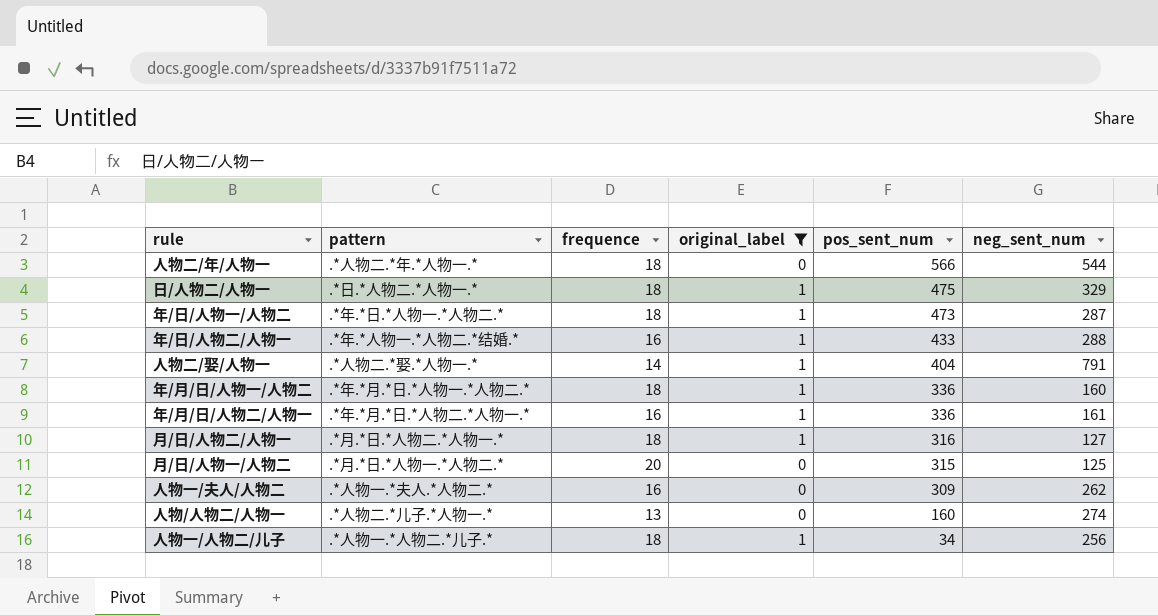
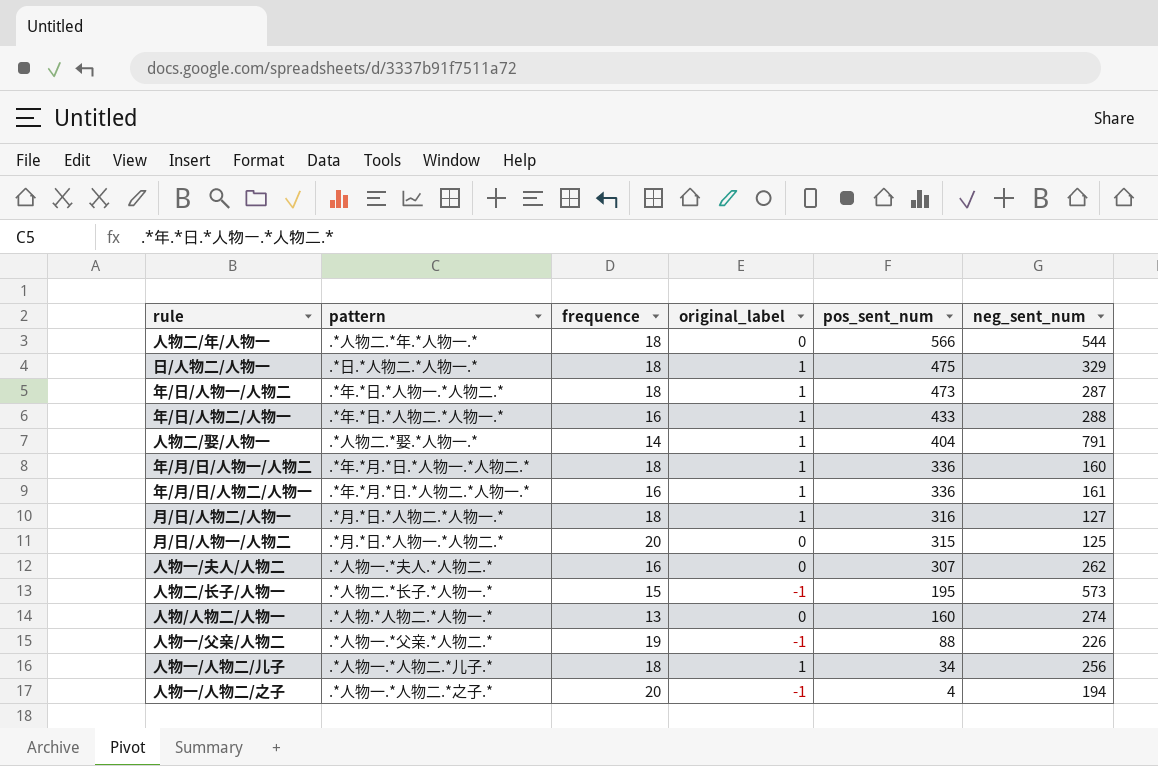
filter: original_label != -1 -> none
年/日/人物二/人物一 | pattern: .*年.*人物一.*人物二.*结婚.* -> .*年.*日.*人物二.*人物一.*
人物一/夫人/人物二 | pos_sent_num: 309 -> 307
人物/人物二/人物一 | pattern: .*人物二.*儿子.*人物一.* -> .*人物.*人物二.*人物一.*

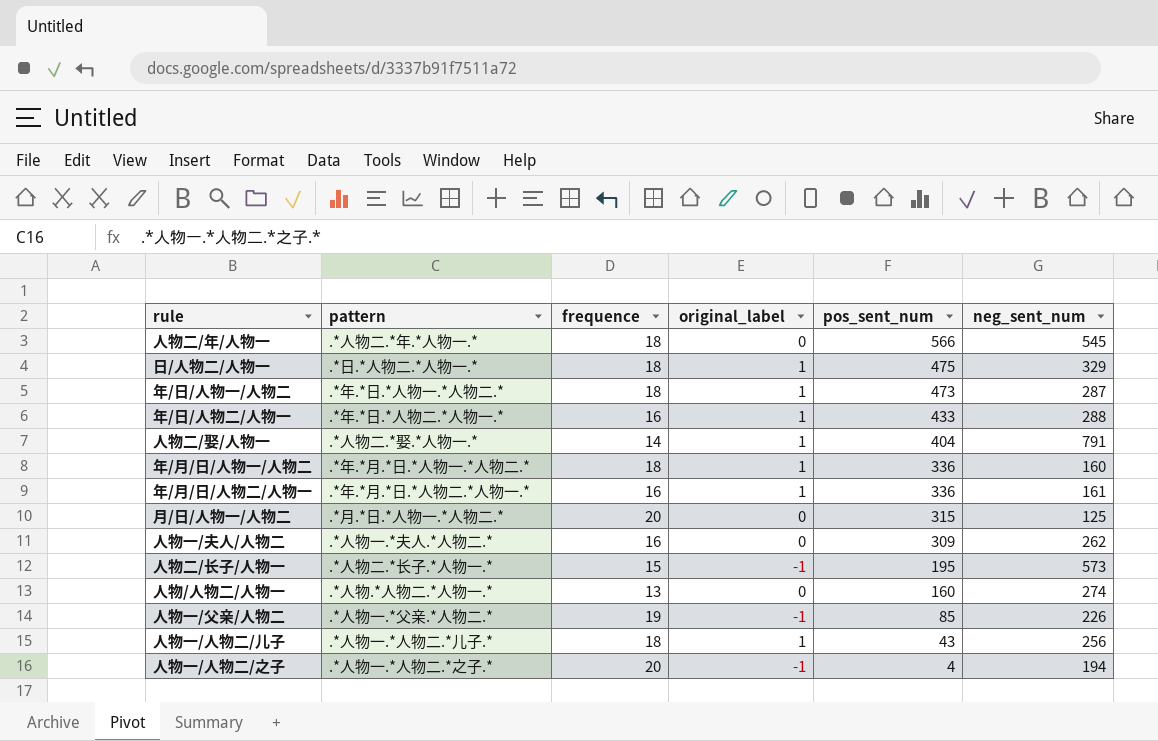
row 月/日/人物二/人物一: .*月.*日.*人物二.*人物一.* | 18 | 1 | 316 | 127 -> none
人物二/年/人物一 | neg_sent_num: 544 -> 545
人物一/夫人/人物二 | pos_sent_num: 307 -> 309
人物一/父亲/人物二 | pos_sent_num: 88 -> 85
人物一/人物二/儿子 | pos_sent_num: 34 -> 43

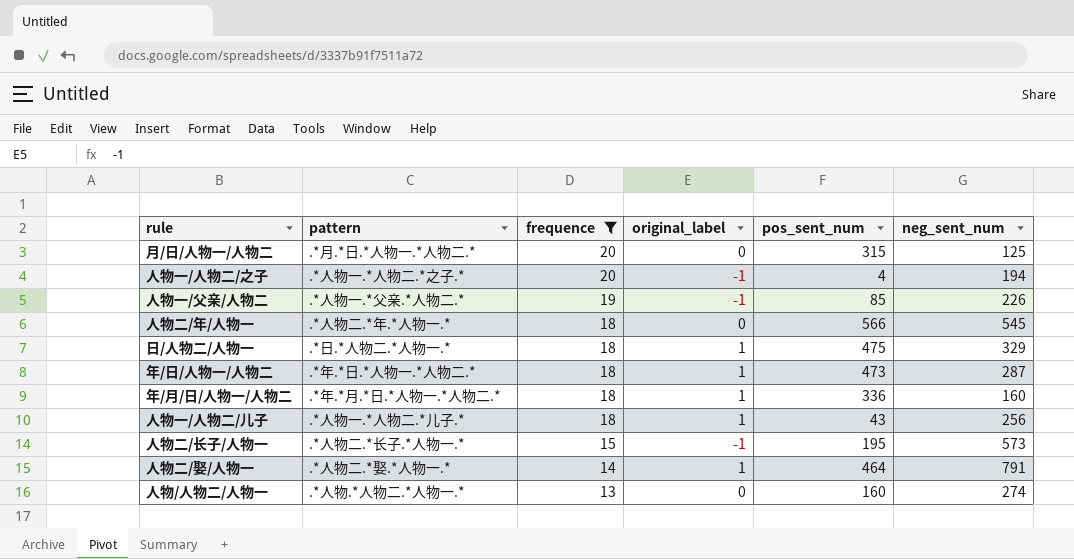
filter: none -> frequence != 16
row order: pos_sent_num descending -> frequence descending
人物二/娶/人物一 | pos_sent_num: 404 -> 464

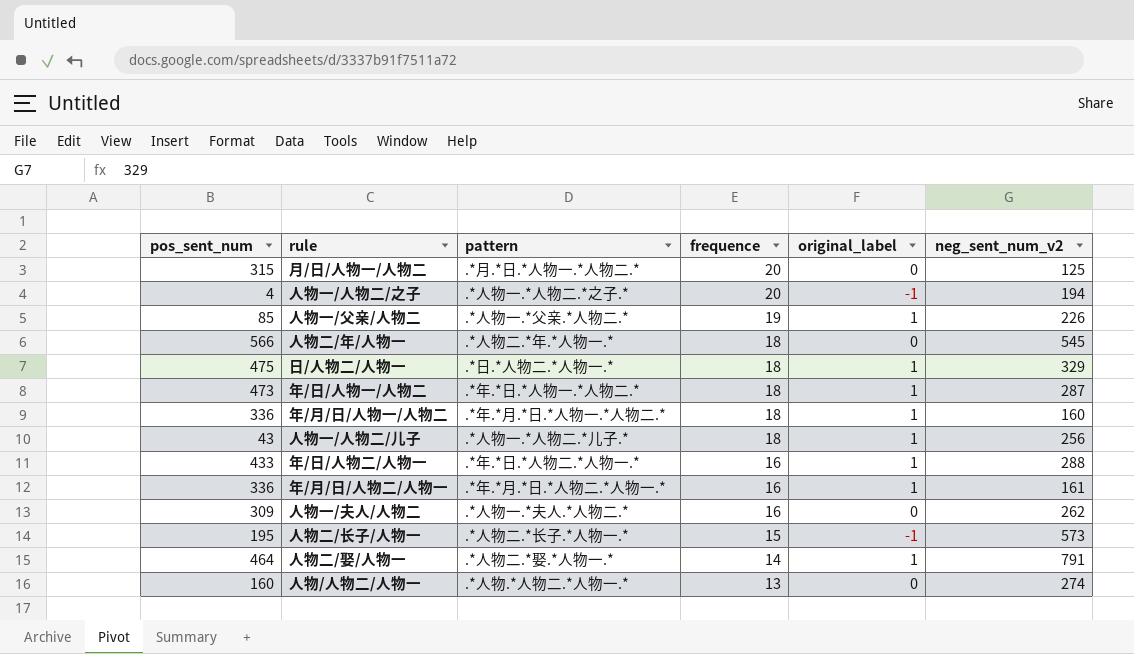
filter: frequence != 16 -> none
column pos_sent_num | position: 5 -> 1
column name: neg_sent_num -> neg_sent_num_v2
人物一/父亲/人物二 | original_label: -1 -> 1

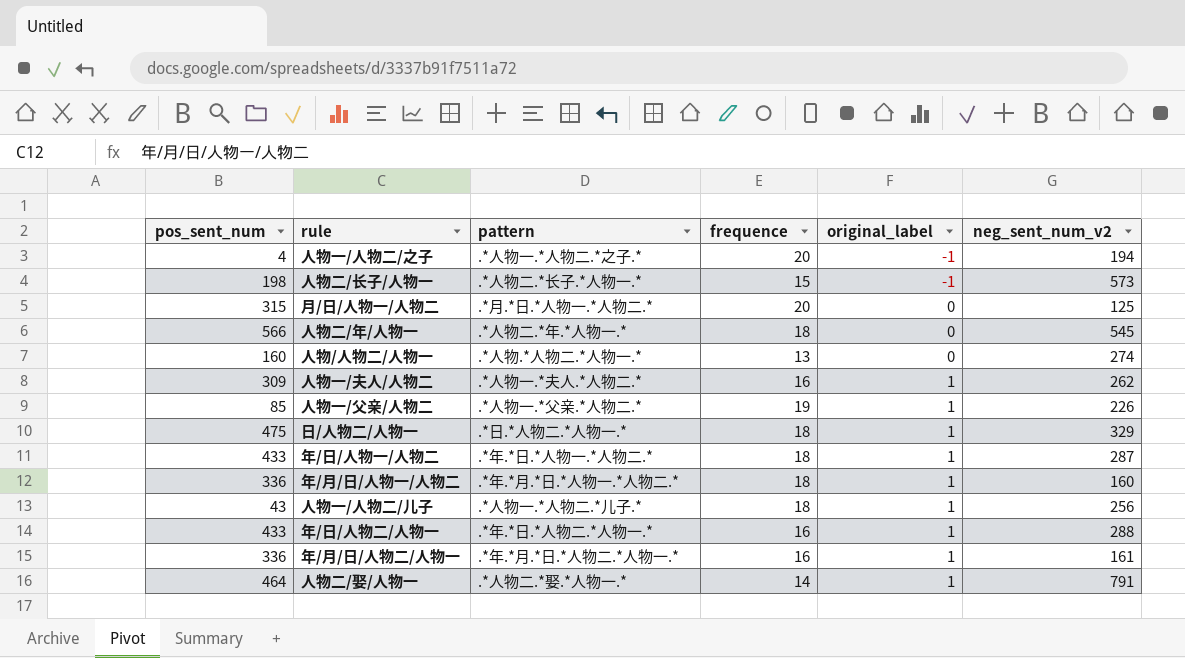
row order: frequence descending -> original_label ascending
人物二/长子/人物一 | pos_sent_num: 195 -> 198
人物一/夫人/人物二 | original_label: 0 -> 1
年/日/人物一/人物二 | pos_sent_num: 473 -> 433

